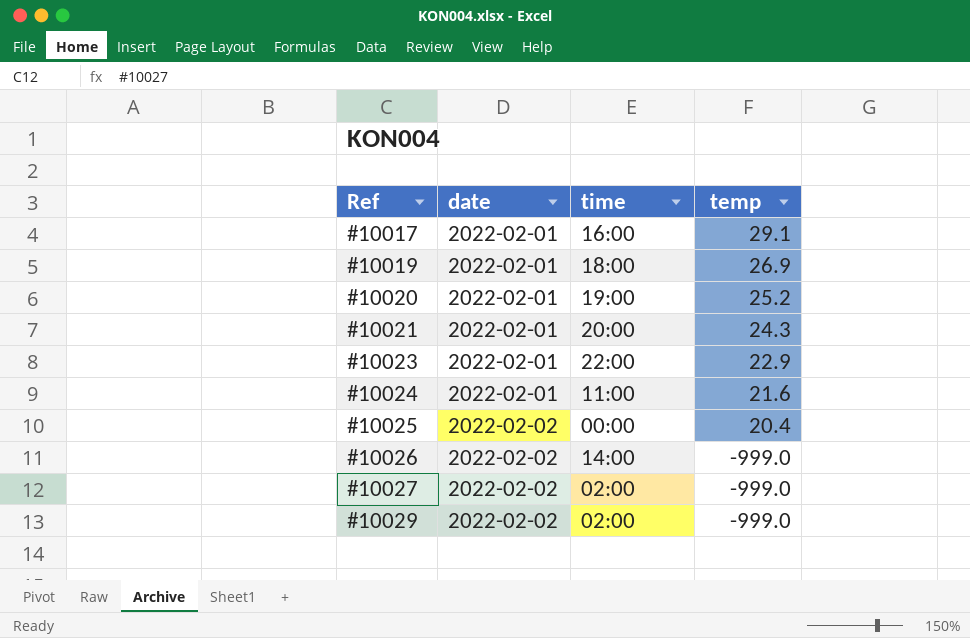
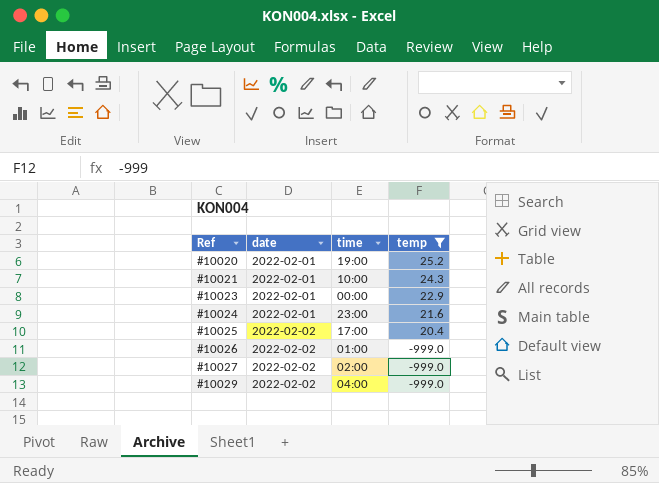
filter: none -> temp <= 25.2
#10021 | time: 20:00 -> 10:00
#10023 | time: 22:00 -> 00:00
#10024 | time: 11:00 -> 23:00
#10025 | time: 00:00 -> 17:00
#10026 | time: 14:00 -> 01:00
#10029 | time: 02:00 -> 04:00

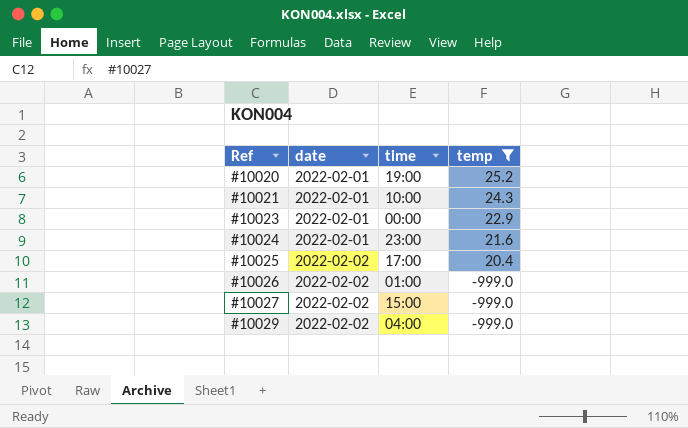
#10027 | time: 02:00 -> 15:00

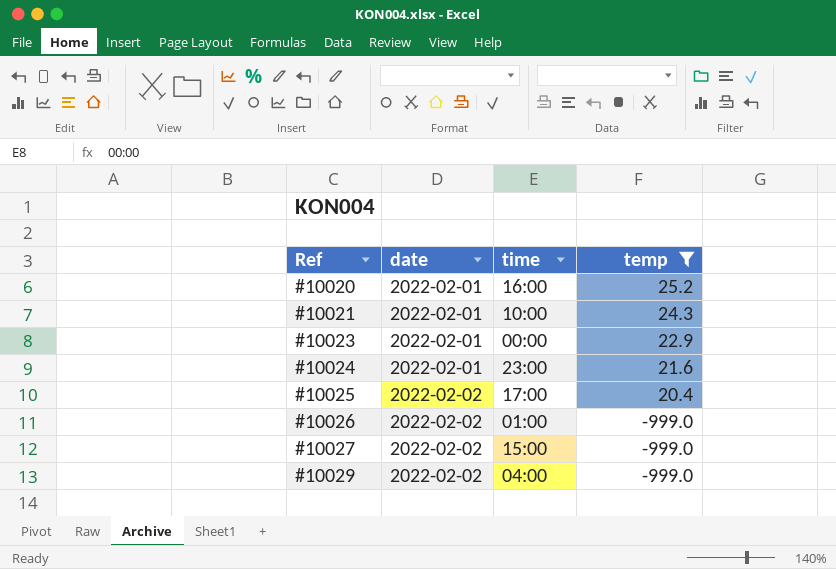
#10020 | time: 19:00 -> 16:00

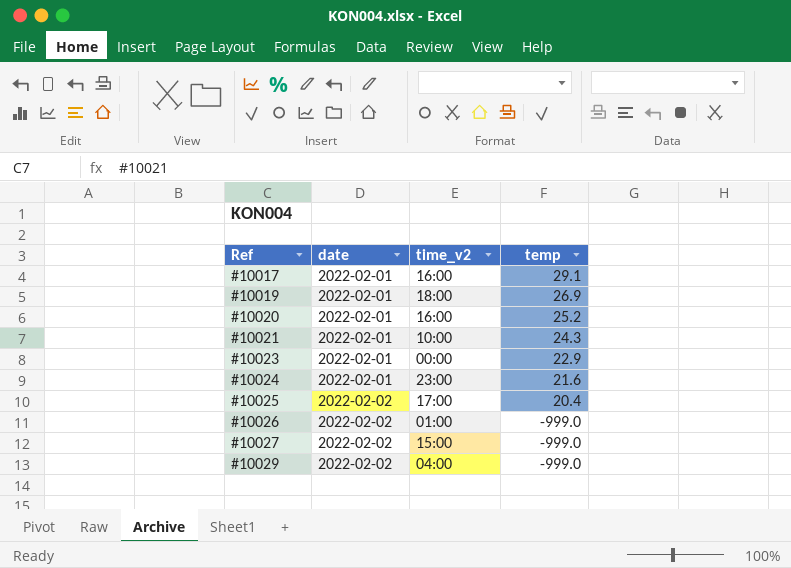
filter: temp <= 25.2 -> none
column name: time -> time_v2

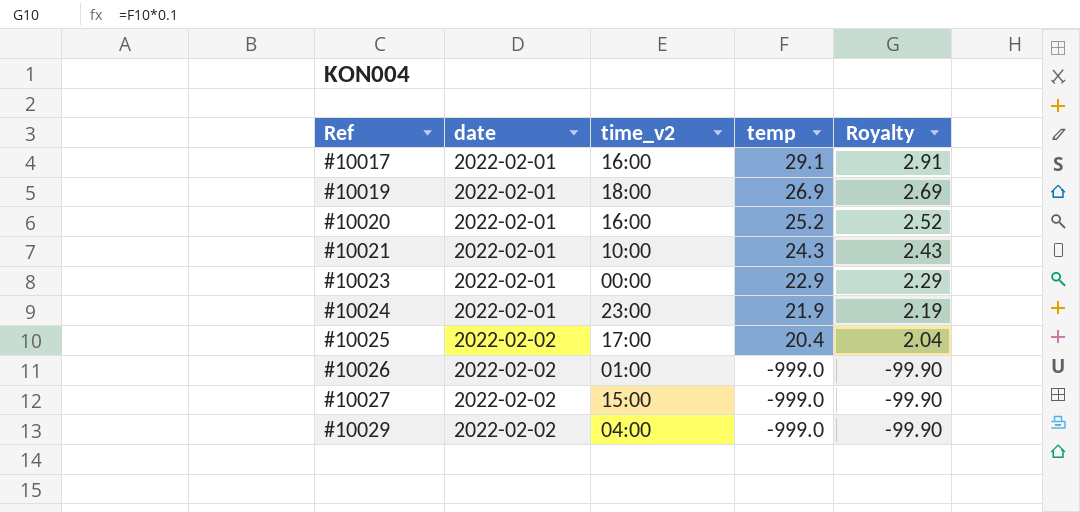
column Royalty | formula: none -> [temp] * 0.1
#10024 | temp: 21.6 -> 21.9

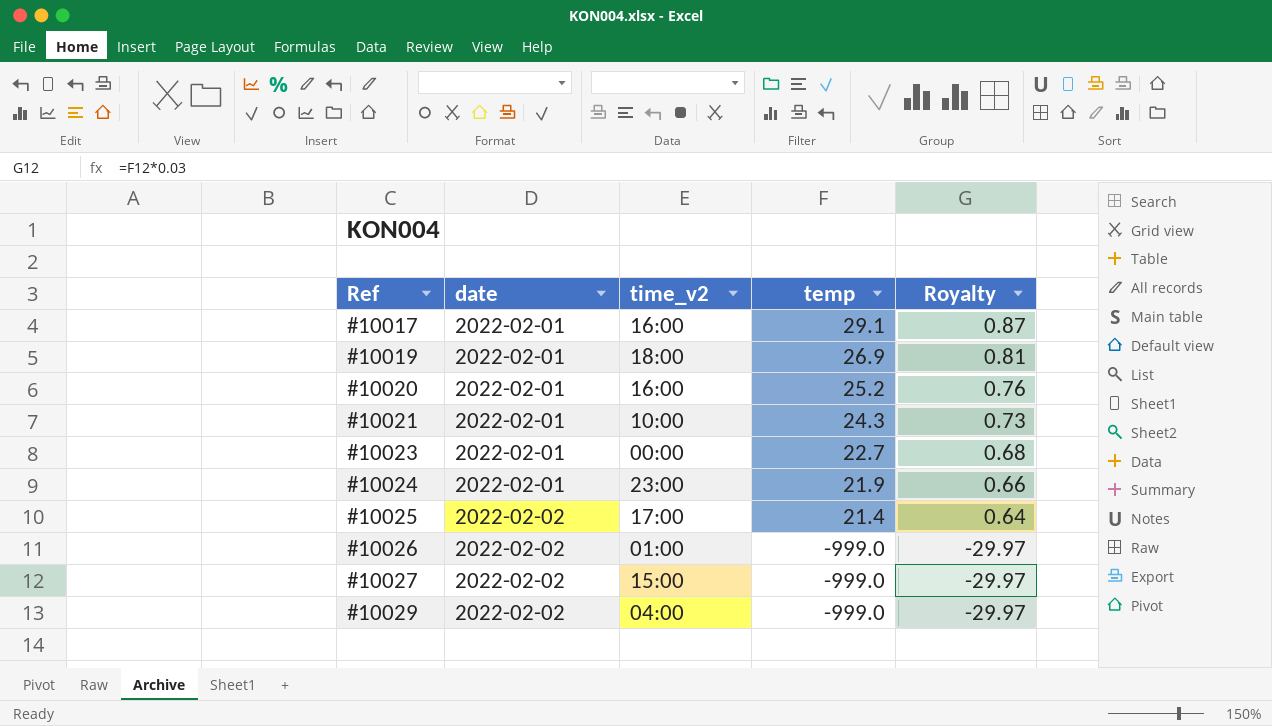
column Royalty | formula: [temp] * 0.1 -> [temp] * 0.03
#10023 | temp: 22.9 -> 22.7
#10025 | temp: 20.4 -> 21.4

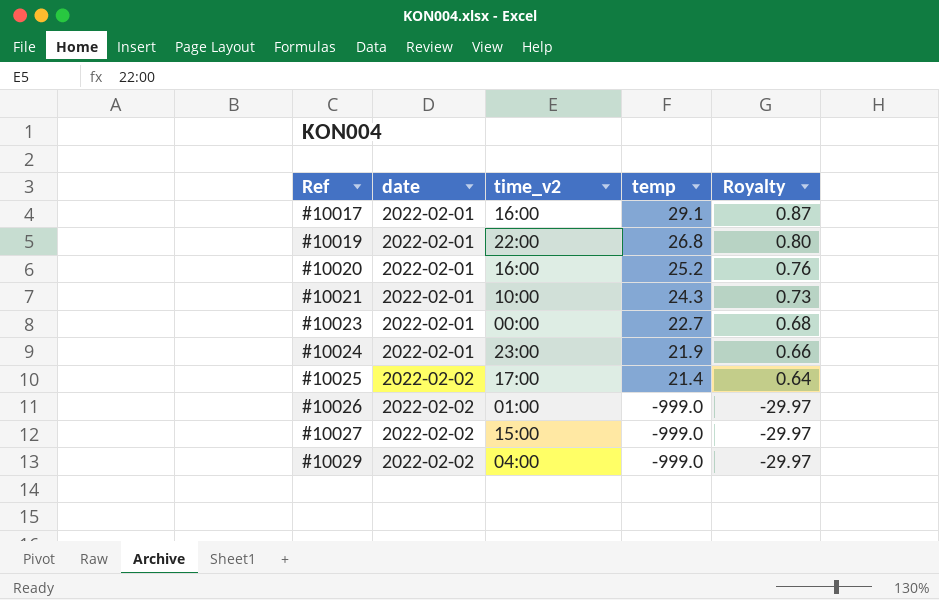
#10019 | time_v2: 18:00 -> 22:00
#10019 | temp: 26.9 -> 26.8
#10019 | Royalty: 0.81 -> 0.80

